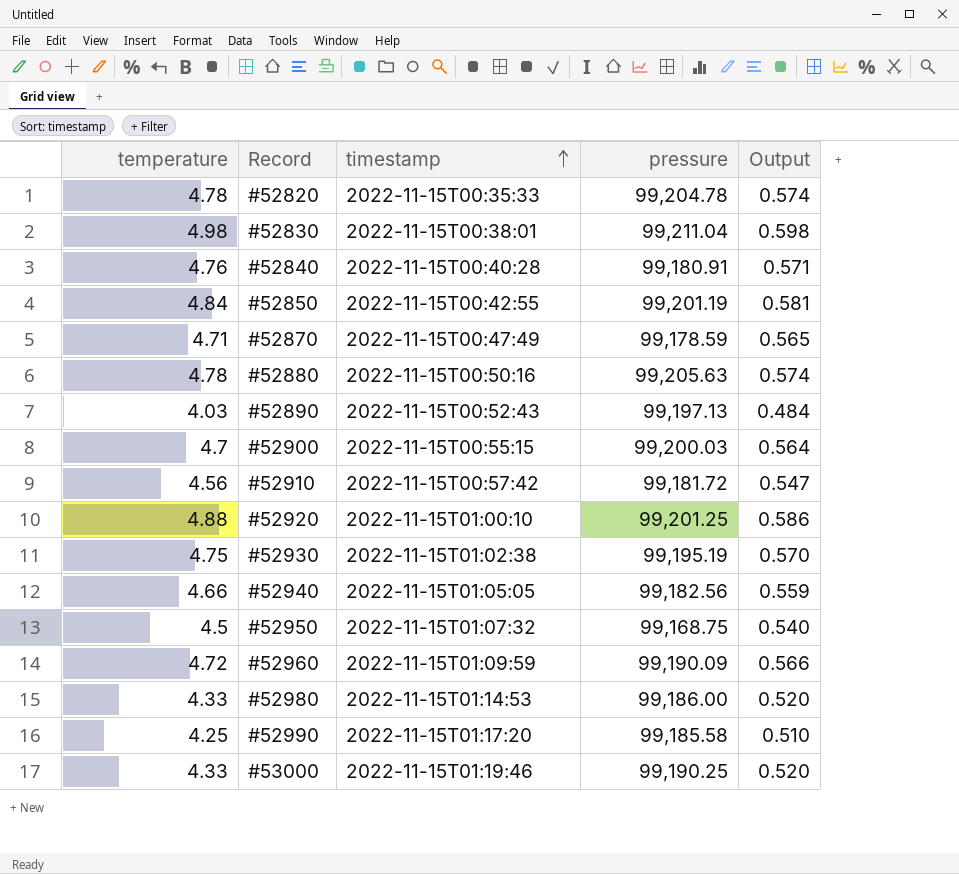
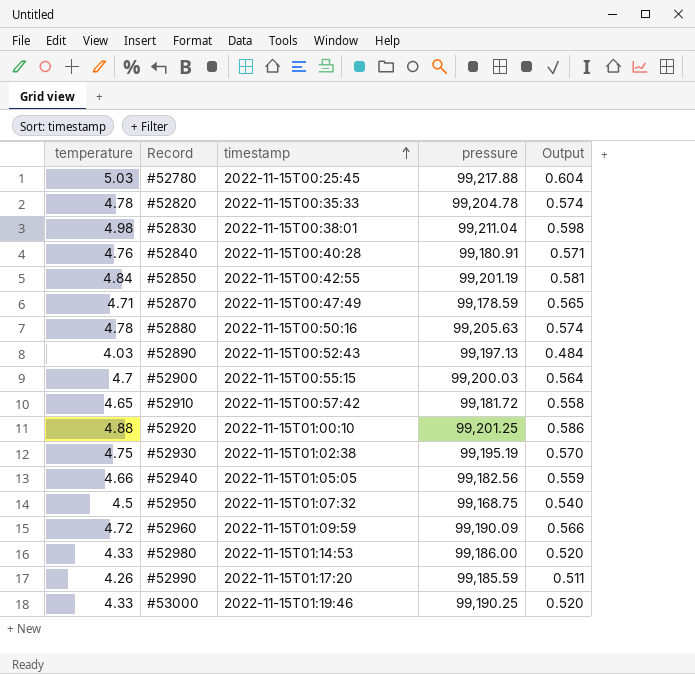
row #52780: none -> 5.03 | 2022-11-15T00:25:45 | 99,217.88 | 0.604
#52910 | temperature: 4.56 -> 4.65
#52910 | Output: 0.547 -> 0.558
#52990 | temperature: 4.25 -> 4.26
#52990 | pressure: 99,185.58 -> 99,185.59
#52990 | Output: 0.510 -> 0.511

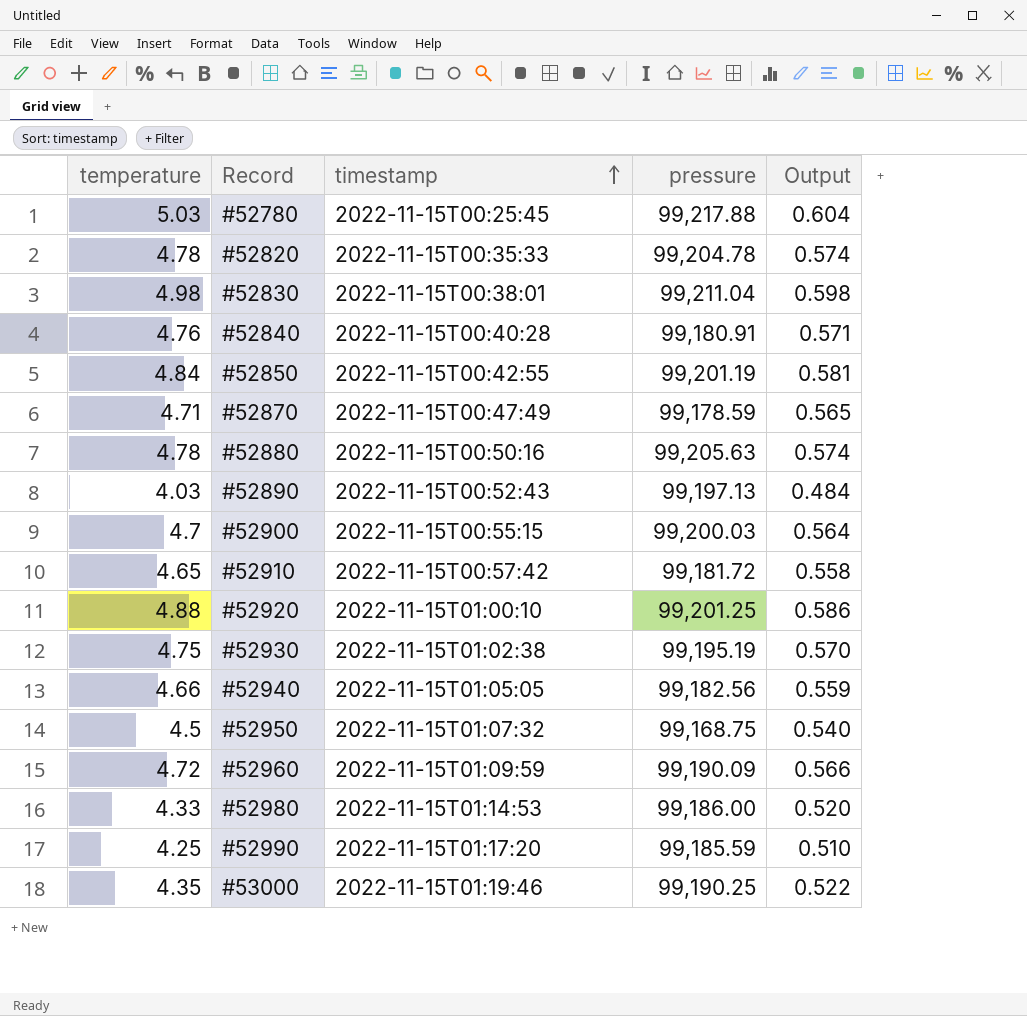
#52990 | temperature: 4.26 -> 4.25
#52990 | Output: 0.511 -> 0.510
#53000 | temperature: 4.33 -> 4.35
#53000 | Output: 0.520 -> 0.522

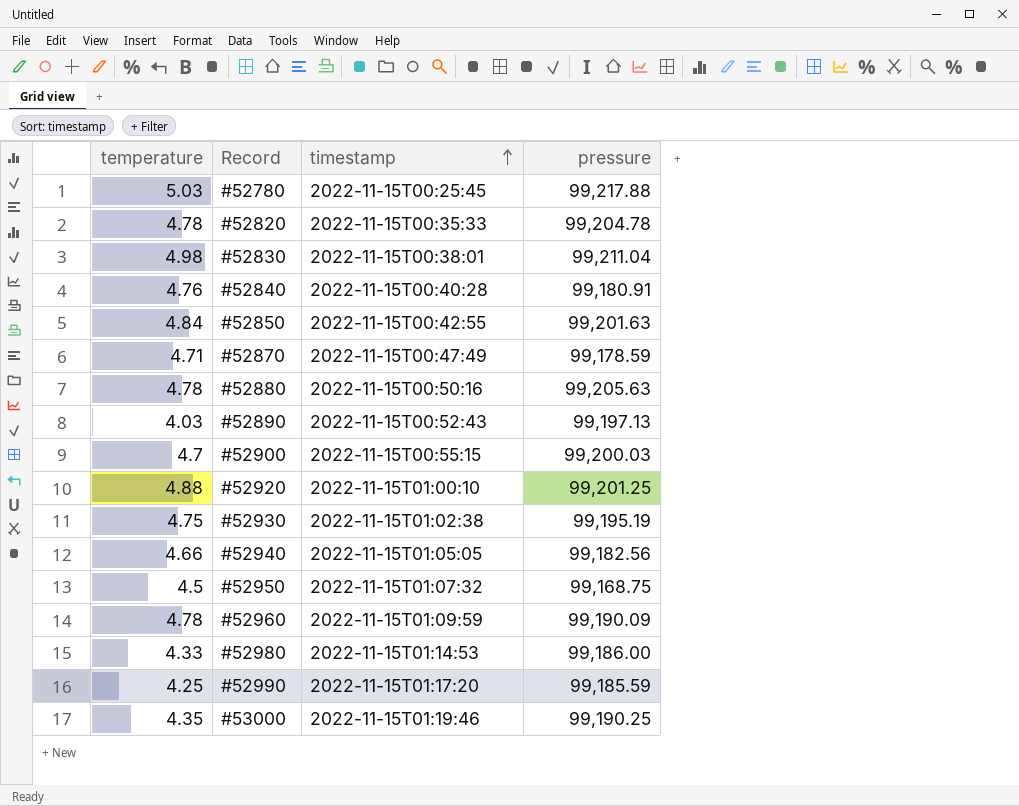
column Output | formula: [temperature] * 0.12 -> none
row #52910: 4.65 | 2022-11-15T00:57:42 | 99,181.72 | 0.558 -> none
#52850 | pressure: 99,201.19 -> 99,201.63
#52960 | temperature: 4.72 -> 4.78

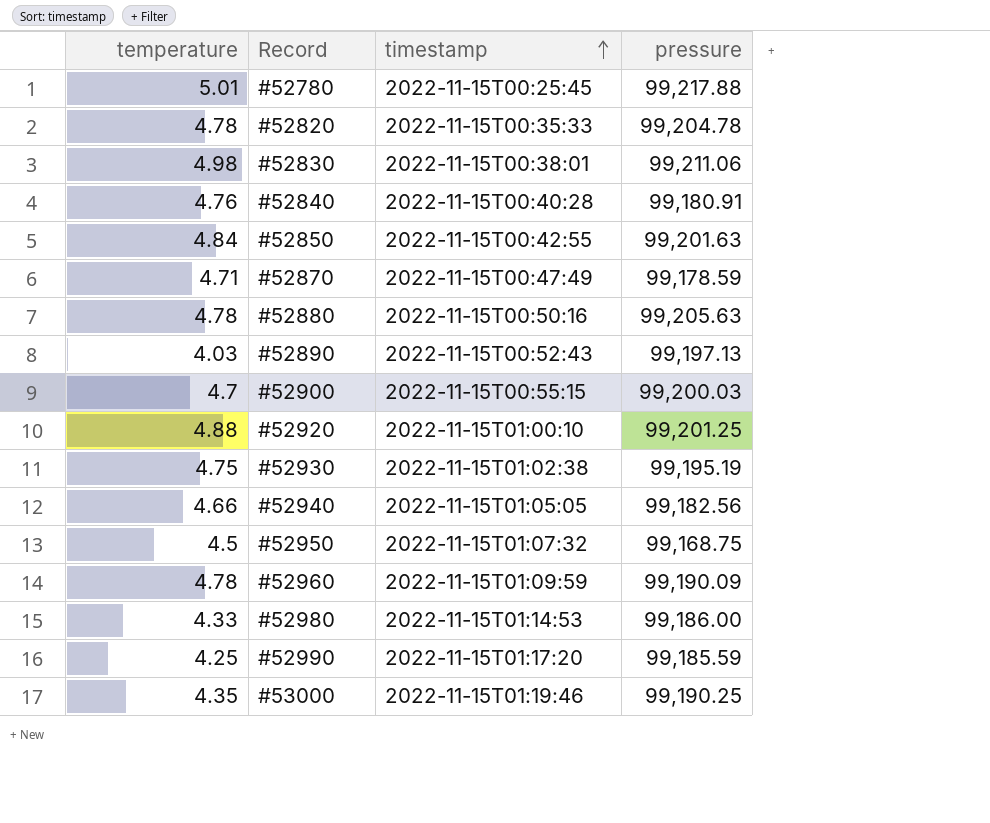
#52780 | temperature: 5.03 -> 5.01
#52830 | pressure: 99,211.04 -> 99,211.06

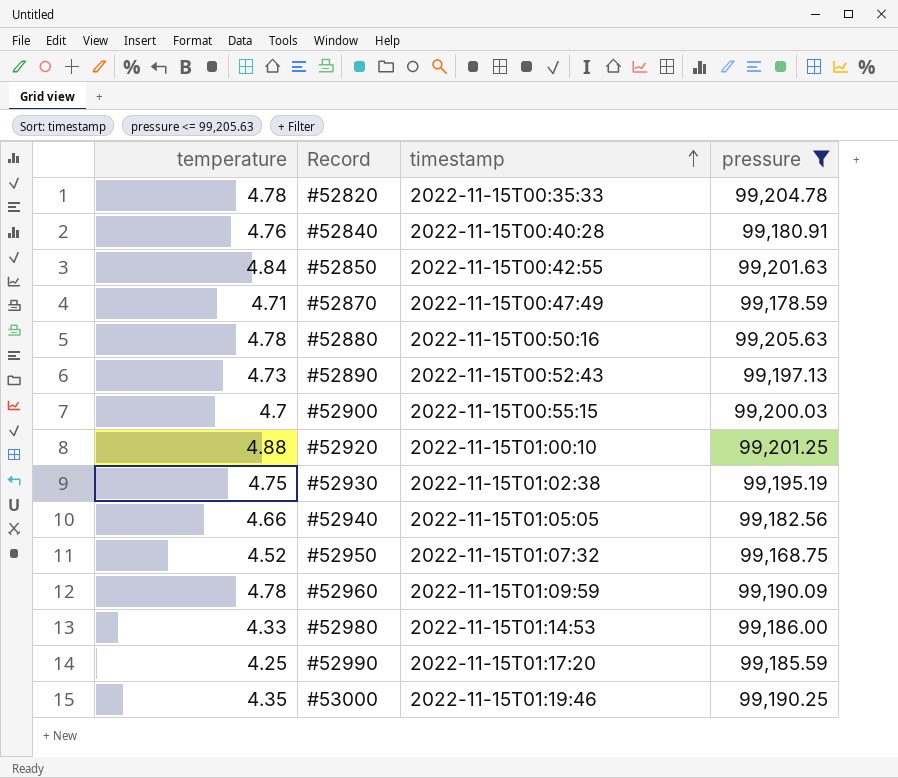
filter: none -> pressure <= 99,205.63
#52890 | temperature: 4.03 -> 4.73
#52950 | temperature: 4.5 -> 4.52

